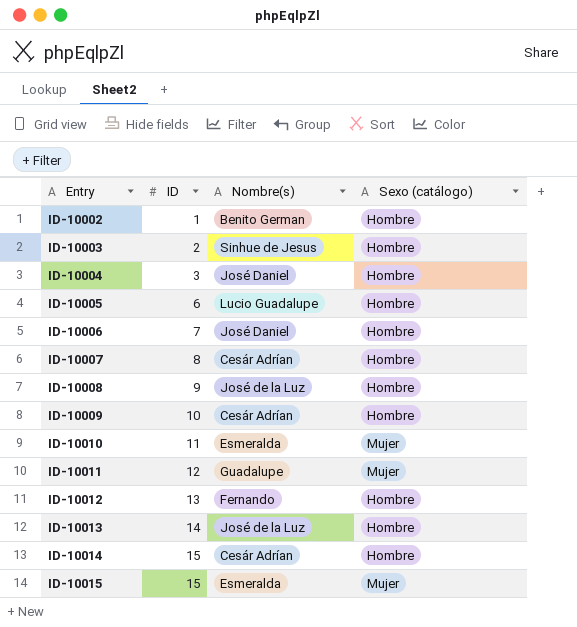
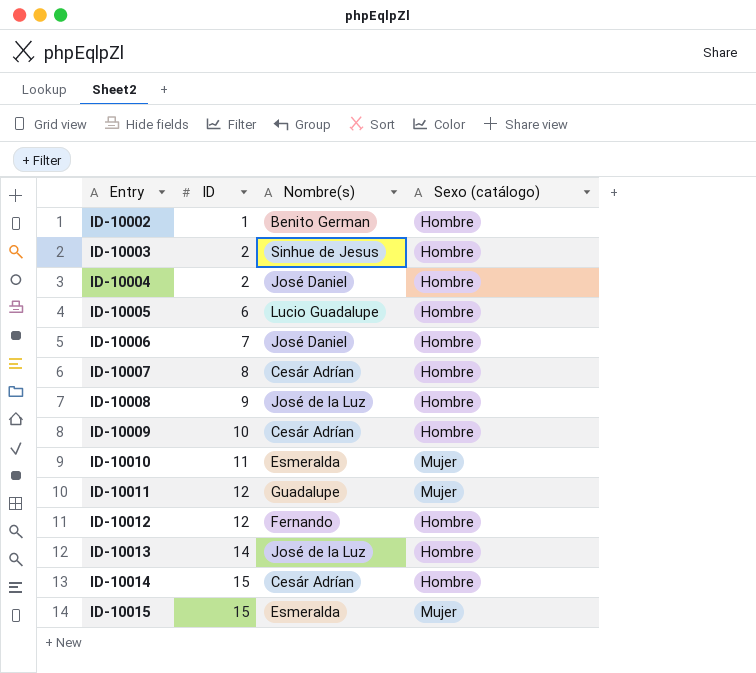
ID-10004 | ID: 3 -> 2
ID-10012 | ID: 13 -> 12

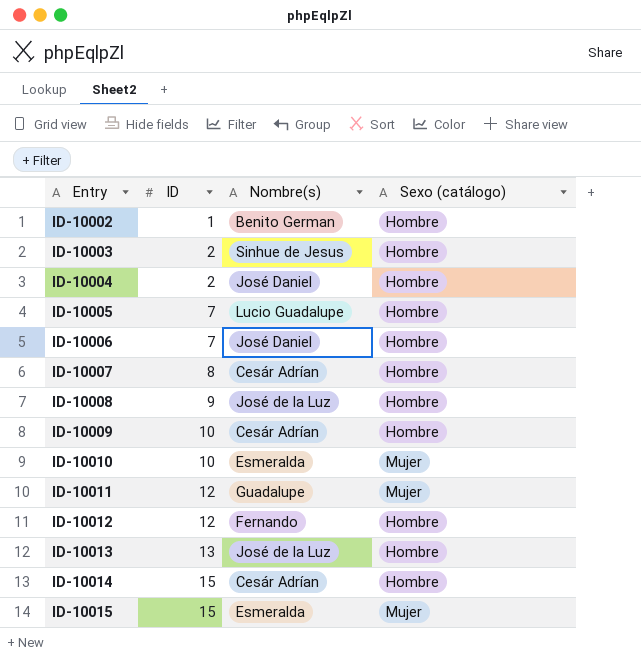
ID-10005 | ID: 6 -> 7
ID-10010 | ID: 11 -> 10
ID-10013 | ID: 14 -> 13

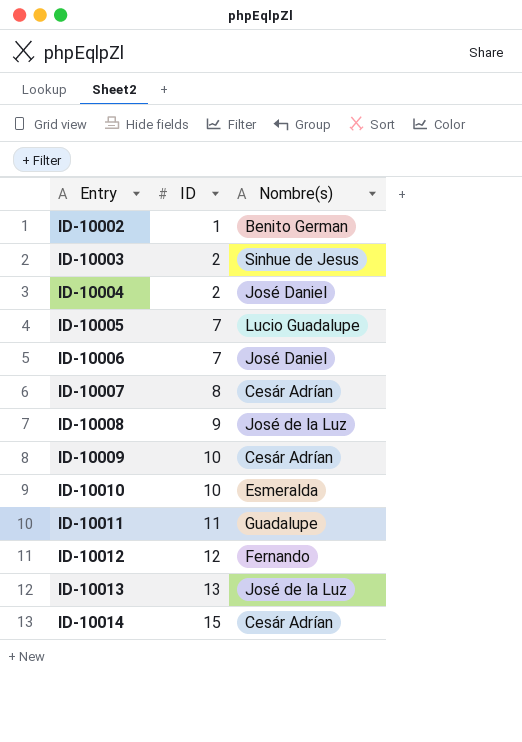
column Sexo (catálogo) | position: 4 -> none
row ID-10015: 15 | Esmeralda | Mujer -> none
ID-10011 | ID: 12 -> 11

